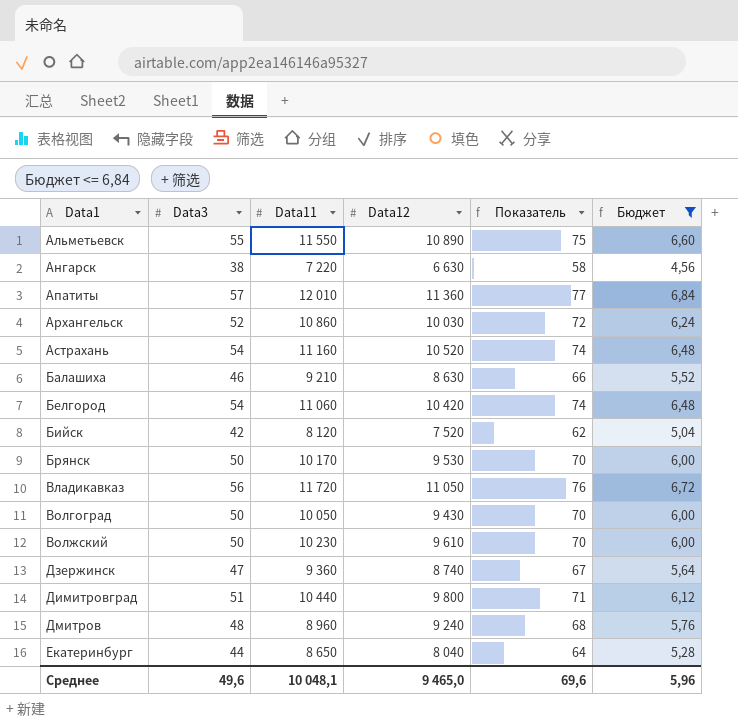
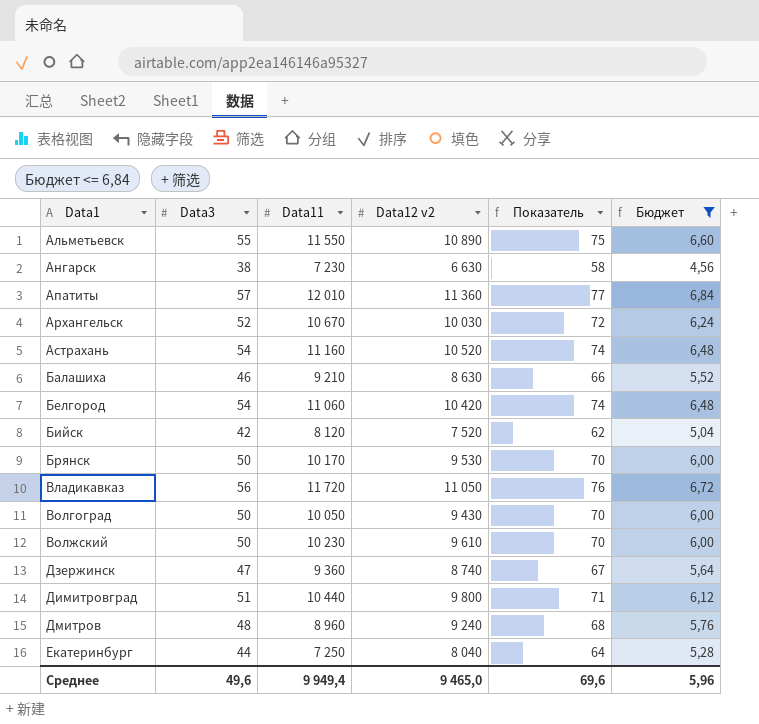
column name: Data12 -> Data12 v2
Ангарск | Data11: 7 220 -> 7 230
Архангельск | Data11: 10 860 -> 10 670
Екатеринбург | Data11: 8 650 -> 7 250
Среднее | Data11: 10 048,1 -> 9 949,4

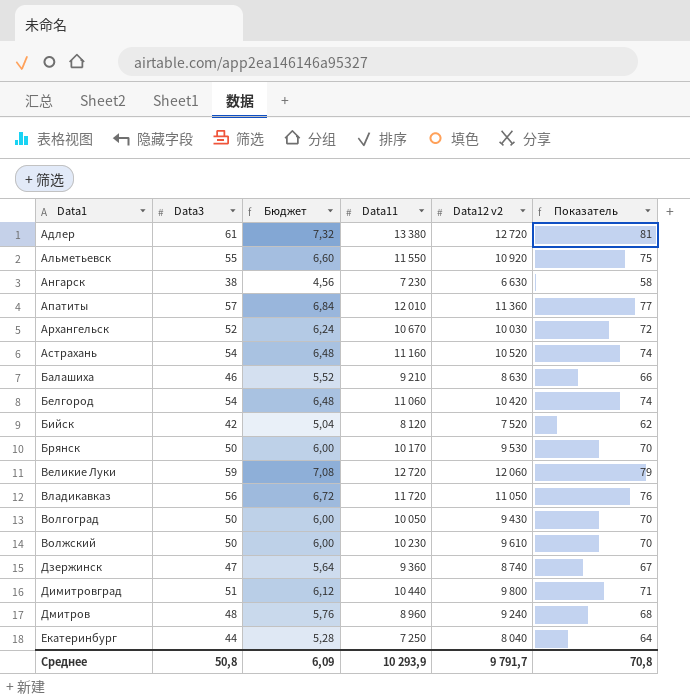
filter: Бюджет <= 6,84 -> none
column Бюджет | position: 6 -> 3
Альметьевск | Data12 v2: 10 890 -> 10 920
Среднее | Data3: 49,6 -> 50,8
Среднее | Бюджет: 5,96 -> 6,09
Среднее | Data11: 9 949,4 -> 10 293,9
Среднее | Data12 v2: 9 465,0 -> 9 791,7
Среднее | Показатель: 69,6 -> 70,8

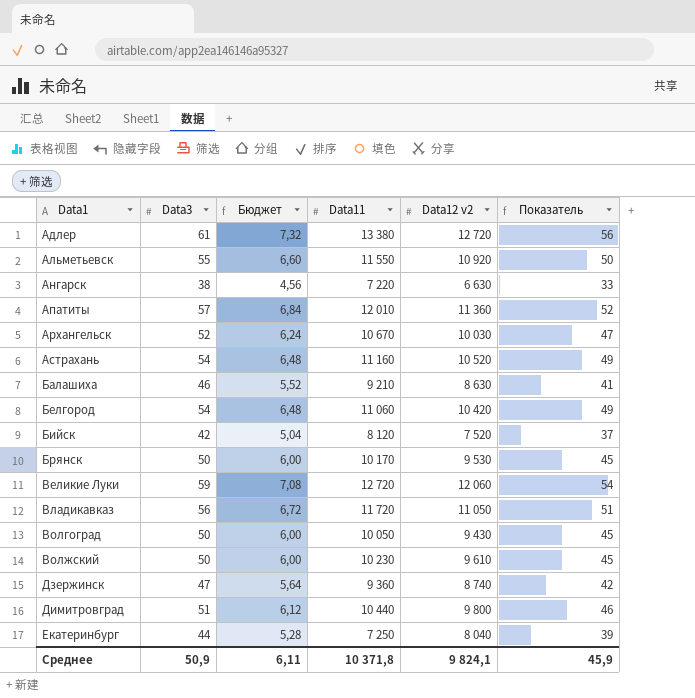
column Показатель | formula: [Data3] + 20 -> [Data3] - 5
row Дмитров: 48 | 5,76 | 8 960 | 9 240 | 68 -> none
Ангарск | Data11: 7 230 -> 7 220
Среднее | Data3: 50,8 -> 50,9
Среднее | Бюджет: 6,09 -> 6,11
Среднее | Data11: 10 293,9 -> 10 371,8
Среднее | Data12 v2: 9 791,7 -> 9 824,1
Среднее | Показатель: 70,8 -> 45,9

